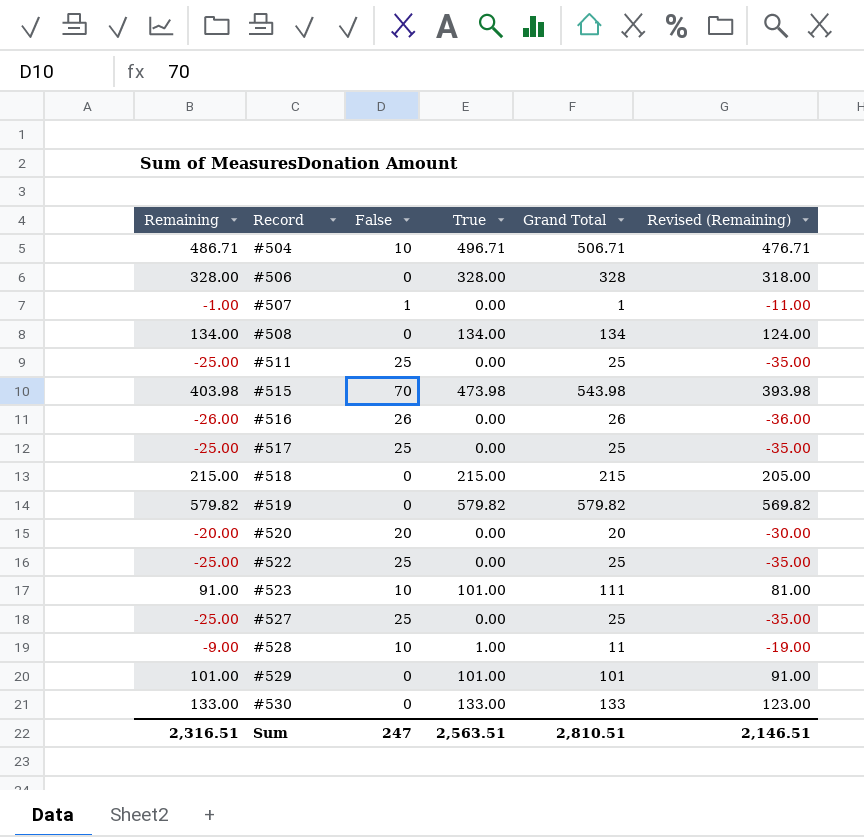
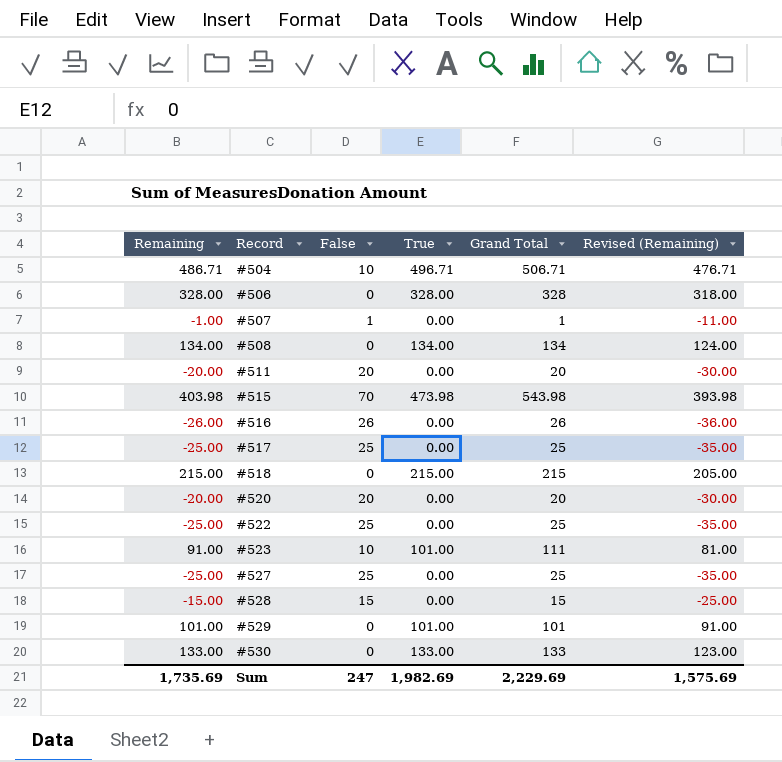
row #519: 579.82 | 0 | 579.82 | 579.82 | 569.82 -> none
#511 | Remaining: -25.00 -> -20.00
#511 | False: 25 -> 20
#511 | Grand Total: 25 -> 20
#511 | Revised (Remaining): -35.00 -> -30.00
#528 | Remaining: -9.00 -> -15.00
#528 | False: 10 -> 15
#528 | True: 1.00 -> 0.00
#528 | Grand Total: 11 -> 15
#528 | Revised (Remaining): -19.00 -> -25.00
Sum | Remaining: 2,316.51 -> 1,735.69
Sum | True: 2,563.51 -> 1,982.69
Sum | Grand Total: 2,810.51 -> 2,229.69
Sum | Revised (Remaining): 2,146.51 -> 1,575.69

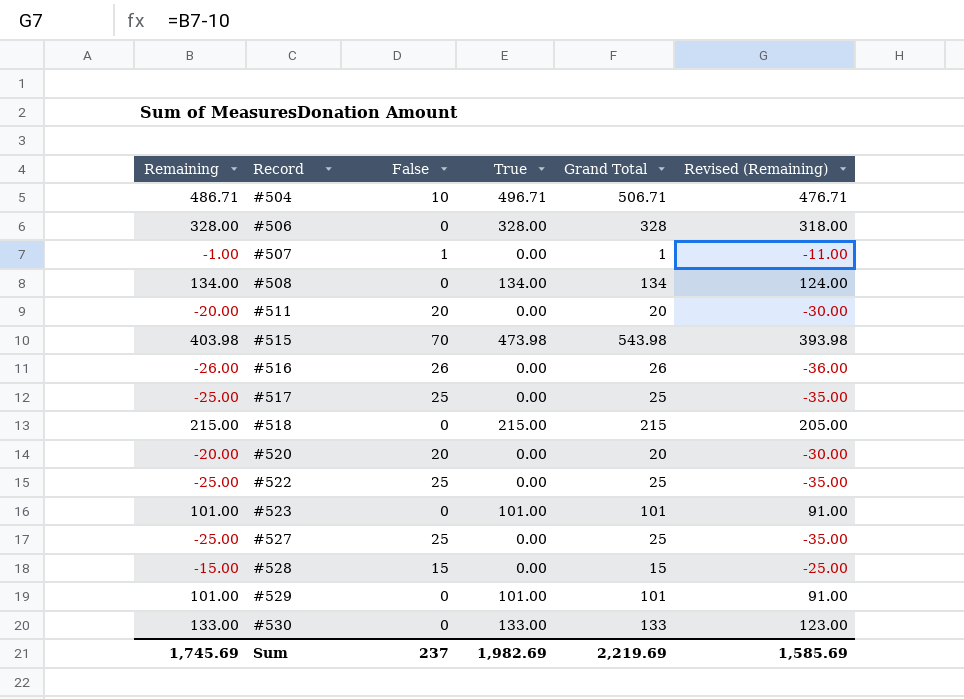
#523 | Remaining: 91.00 -> 101.00
#523 | False: 10 -> 0
#523 | Grand Total: 111 -> 101
#523 | Revised (Remaining): 81.00 -> 91.00
Sum | Remaining: 1,735.69 -> 1,745.69
Sum | False: 247 -> 237
Sum | Grand Total: 2,229.69 -> 2,219.69
Sum | Revised (Remaining): 1,575.69 -> 1,585.69

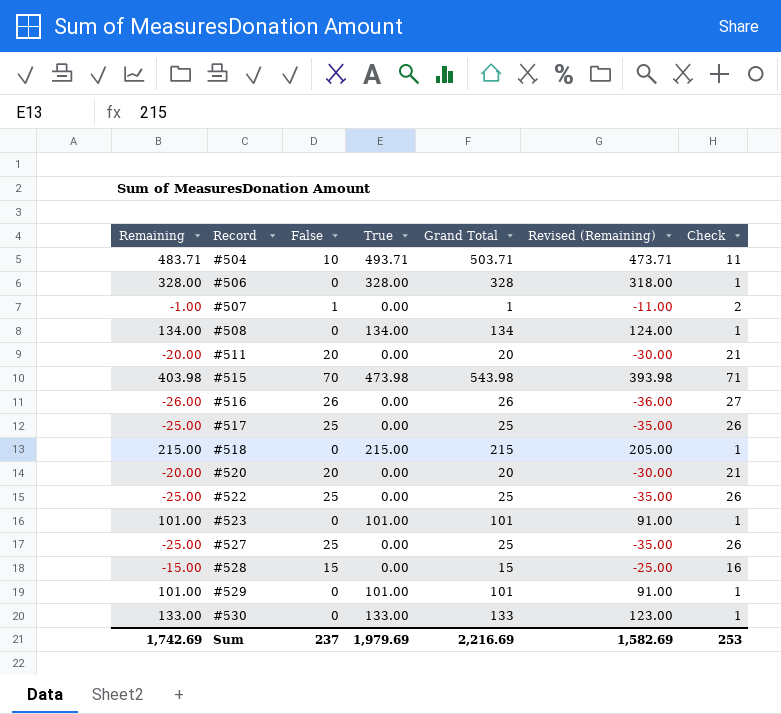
column Check | formula: none -> [False] + 1
#504 | Remaining: 486.71 -> 483.71
#504 | True: 496.71 -> 493.71
#504 | Grand Total: 506.71 -> 503.71
#504 | Revised (Remaining): 476.71 -> 473.71
Sum | Remaining: 1,745.69 -> 1,742.69
Sum | True: 1,982.69 -> 1,979.69
Sum | Grand Total: 2,219.69 -> 2,216.69
Sum | Revised (Remaining): 1,585.69 -> 1,582.69

